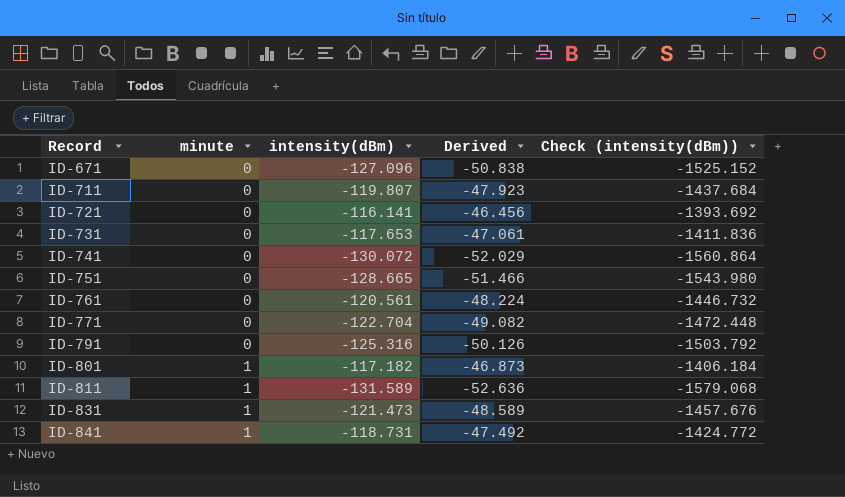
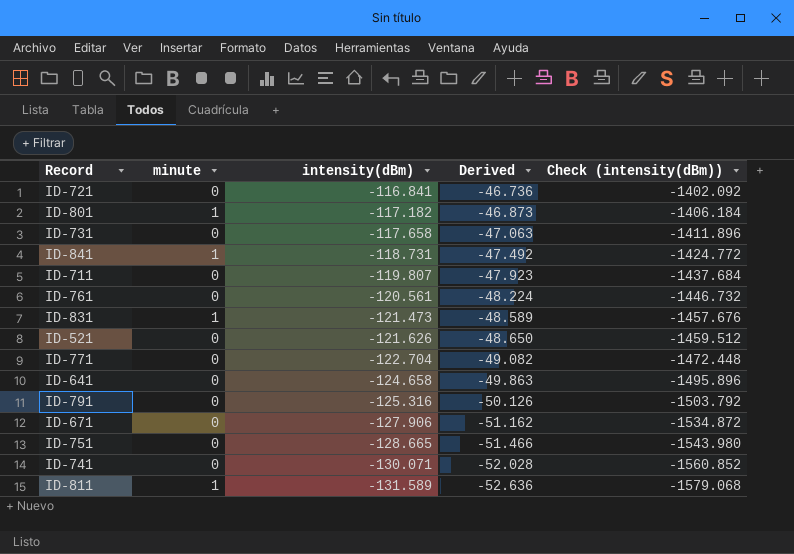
row order: Record ascending -> intensity(dBm) descending
ID-721 | intensity(dBm): -116.141 -> -116.841
ID-721 | Derived: -46.456 -> -46.736
ID-721 | Check (intensity(dBm)): -1393.692 -> -1402.092
ID-731 | intensity(dBm): -117.653 -> -117.658
ID-731 | Derived: -47.061 -> -47.063
ID-731 | Check (intensity(dBm)): -1411.836 -> -1411.896
row ID-521: none -> 0 | -121.626 | -48.650 | -1459.512
row ID-641: none -> 0 | -124.658 | -49.863 | -1495.896
ID-671 | intensity(dBm): -127.096 -> -127.906
ID-671 | Derived: -50.838 -> -51.162
ID-671 | Check (intensity(dBm)): -1525.152 -> -1534.872
ID-741 | intensity(dBm): -130.072 -> -130.071
ID-741 | Derived: -52.029 -> -52.028
ID-741 | Check (intensity(dBm)): -1560.864 -> -1560.852

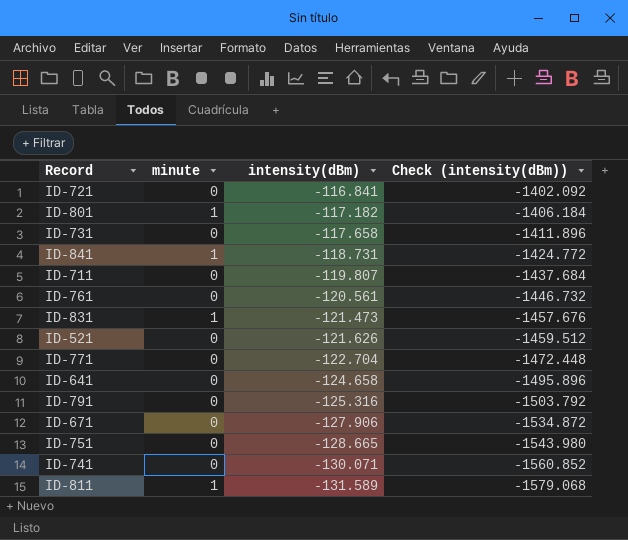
column Derived | formula: [intensity(dBm)] * 0.4 -> none

